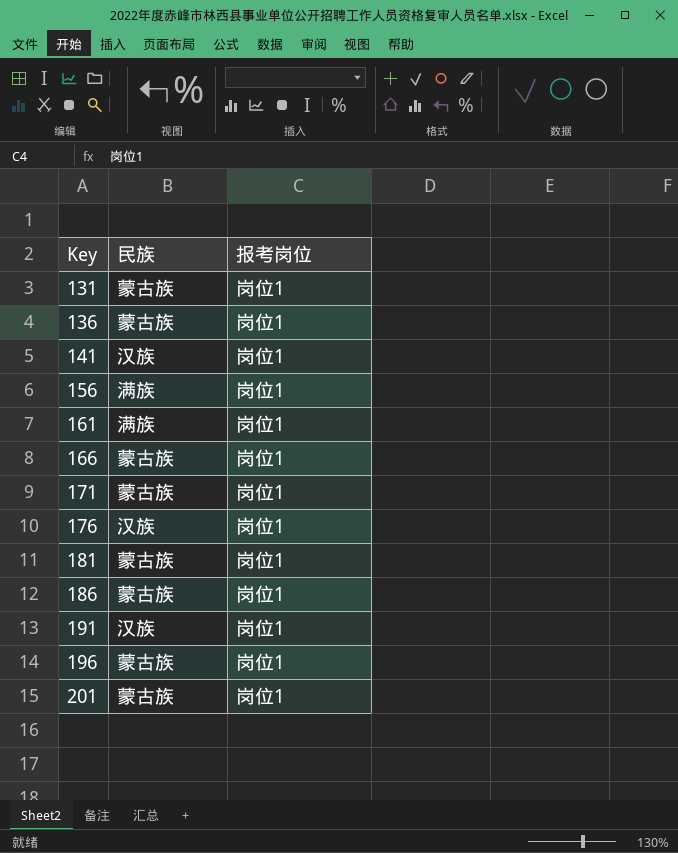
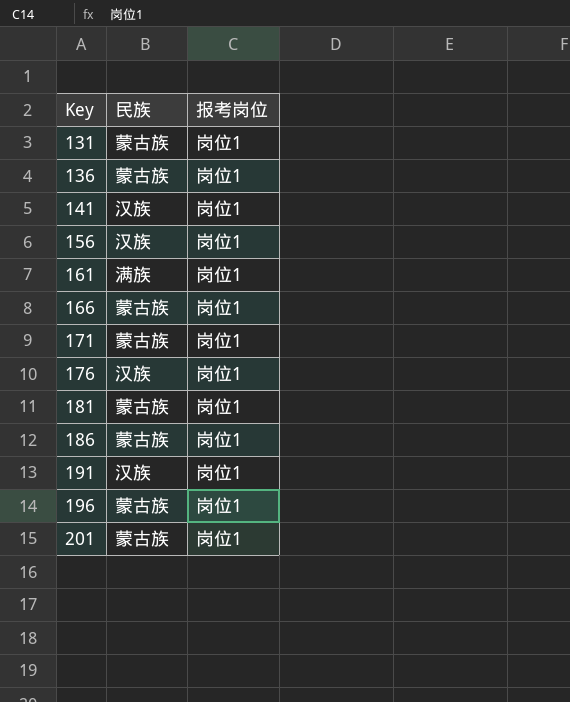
156 | 民族: 满族 -> 汉族

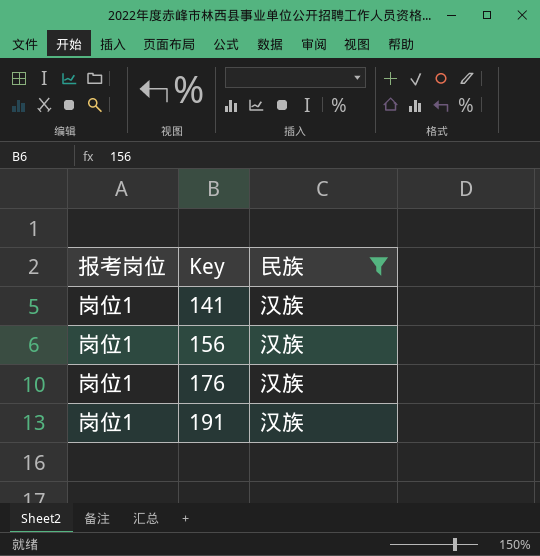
filter: none -> 民族 = 汉族
column 报考岗位 | position: 3 -> 1

